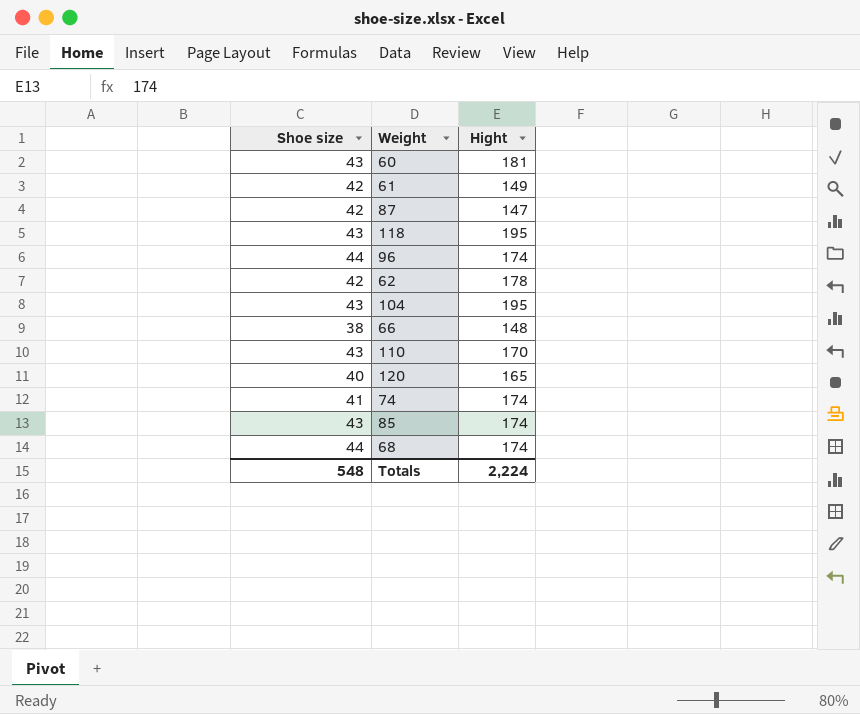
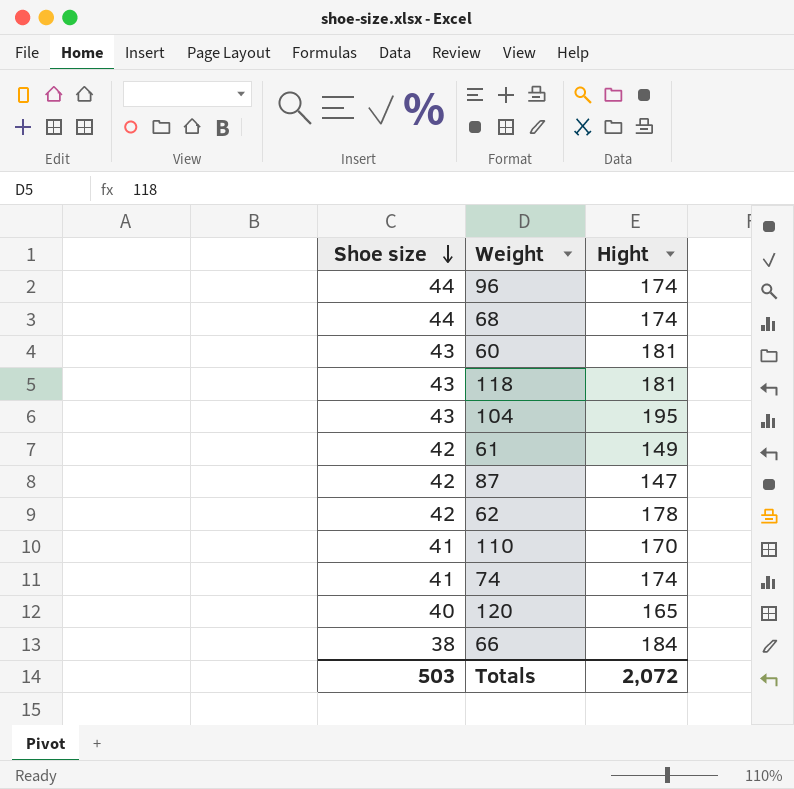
row order: none -> Shoe size descending
row 85: 43 | 174 -> none
118 | Hight: 195 -> 181
110 | Shoe size: 43 -> 41
66 | Hight: 148 -> 184
Totals | Shoe size: 548 -> 503
Totals | Hight: 2,224 -> 2,072

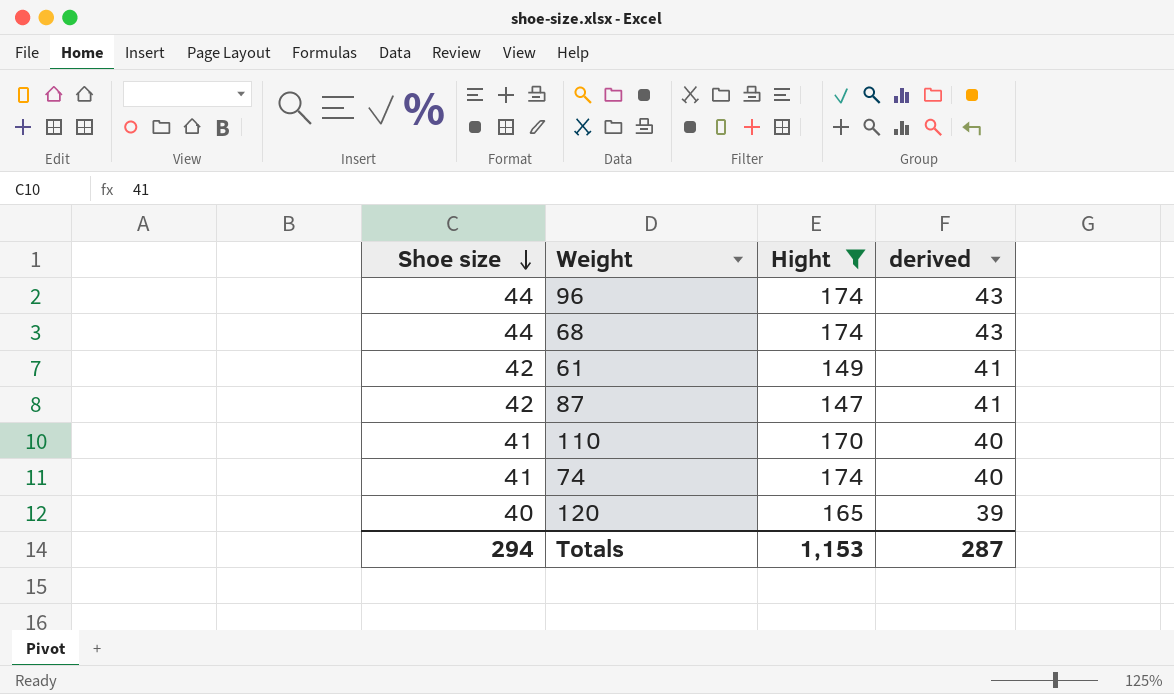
filter: none -> Hight <= 174
column derived | formula: none -> [Shoe size] - 1
Totals | Shoe size: 503 -> 294
Totals | Hight: 2,072 -> 1,153

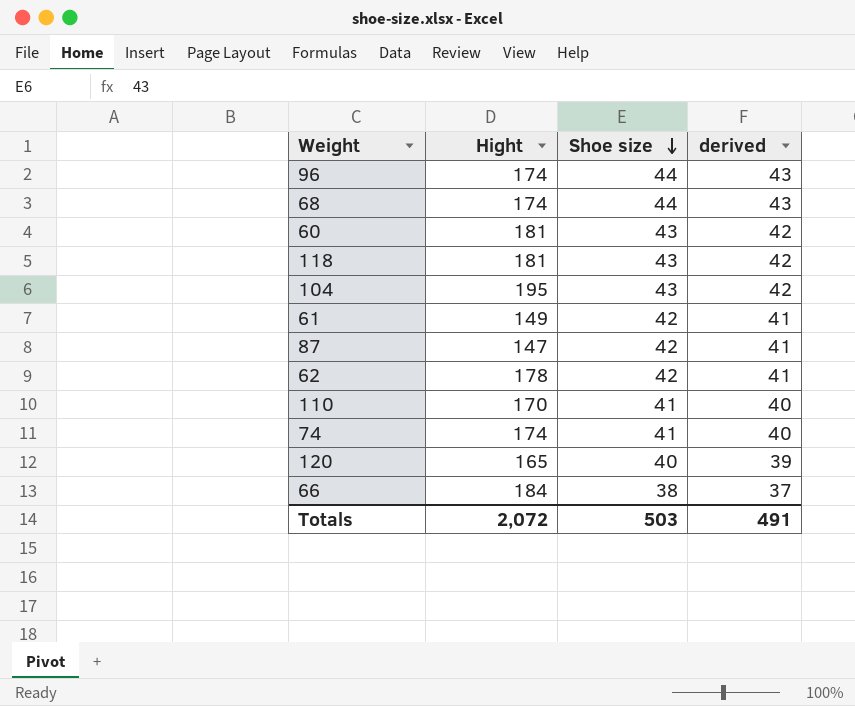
filter: Hight <= 174 -> none
column Shoe size | position: 1 -> 3
Totals | Hight: 1,153 -> 2,072
Totals | Shoe size: 294 -> 503
Totals | derived: 287 -> 491

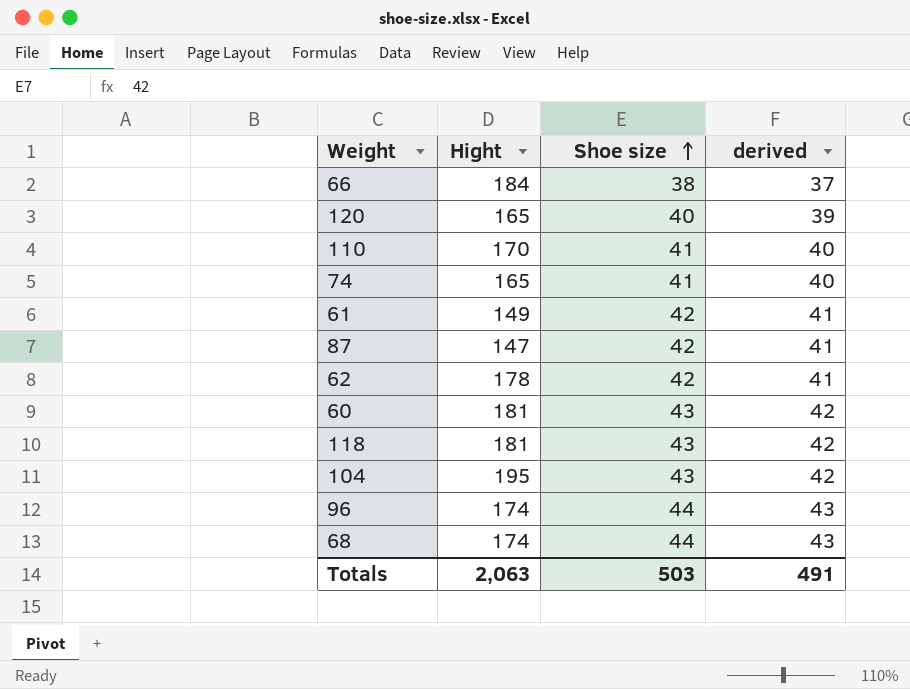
row order: Shoe size descending -> Shoe size ascending
74 | Hight: 174 -> 165
Totals | Hight: 2,072 -> 2,063

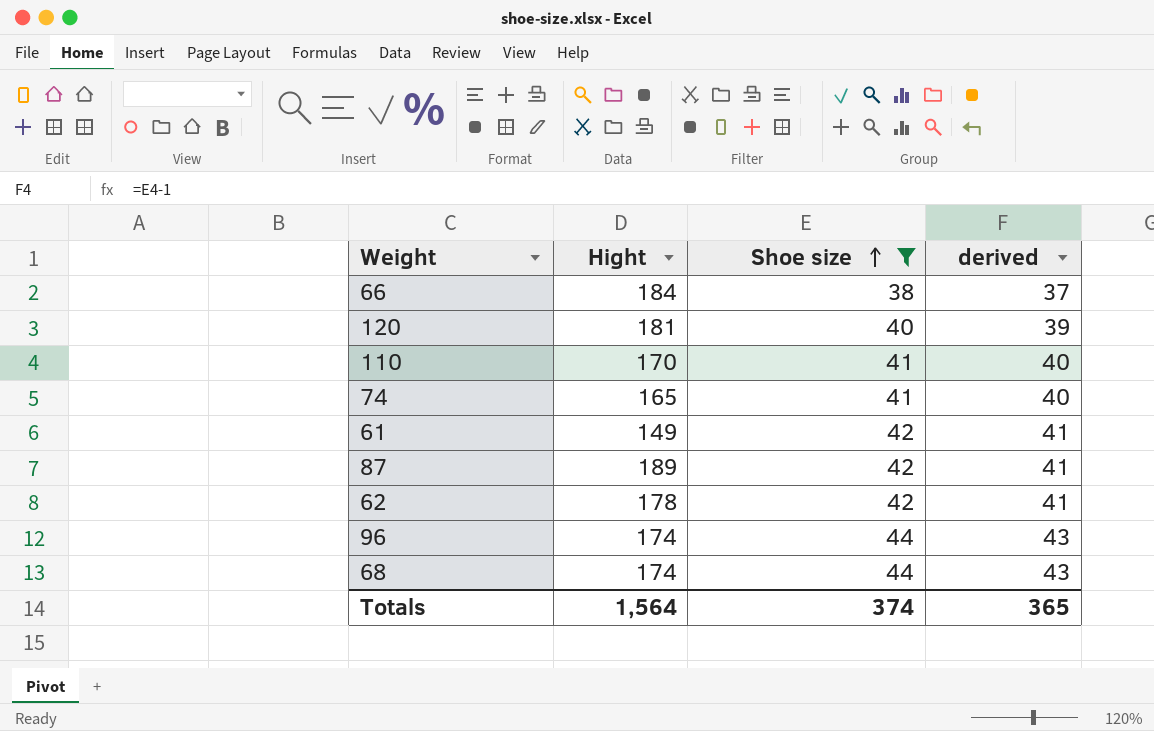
filter: none -> Shoe size != 43
120 | Hight: 165 -> 181
87 | Hight: 147 -> 189
Totals | Hight: 2,063 -> 1,564
Totals | Shoe size: 503 -> 374
Totals | derived: 491 -> 365

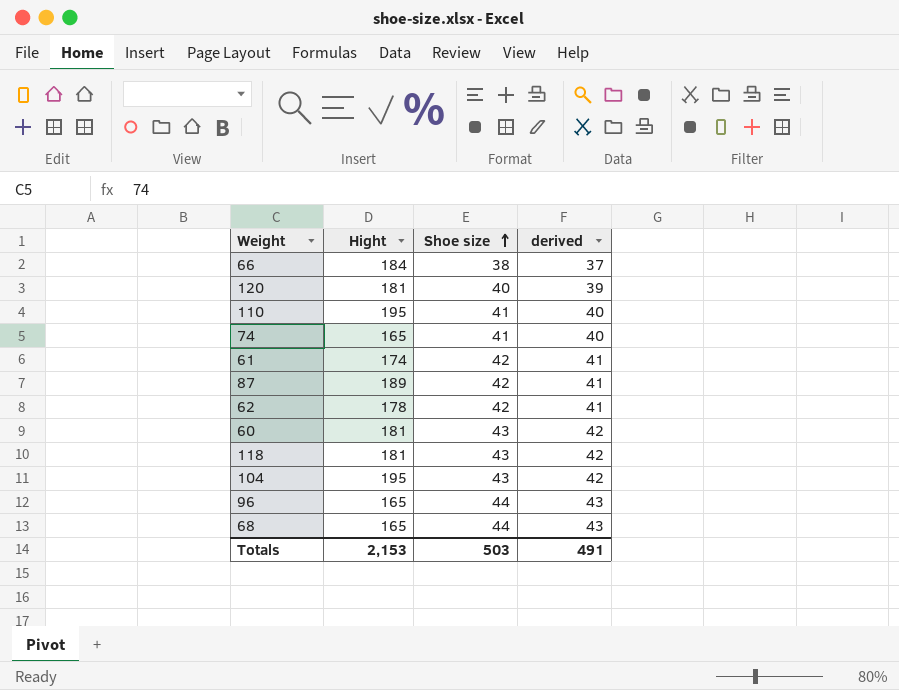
filter: Shoe size != 43 -> none
110 | Hight: 170 -> 195
61 | Hight: 149 -> 174
96 | Hight: 174 -> 165
68 | Hight: 174 -> 165
Totals | Hight: 1,564 -> 2,153
Totals | Shoe size: 374 -> 503
Totals | derived: 365 -> 491

